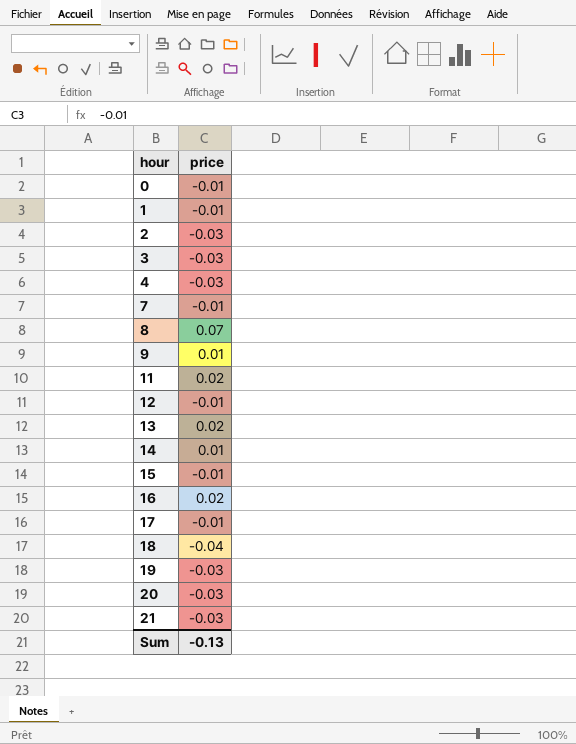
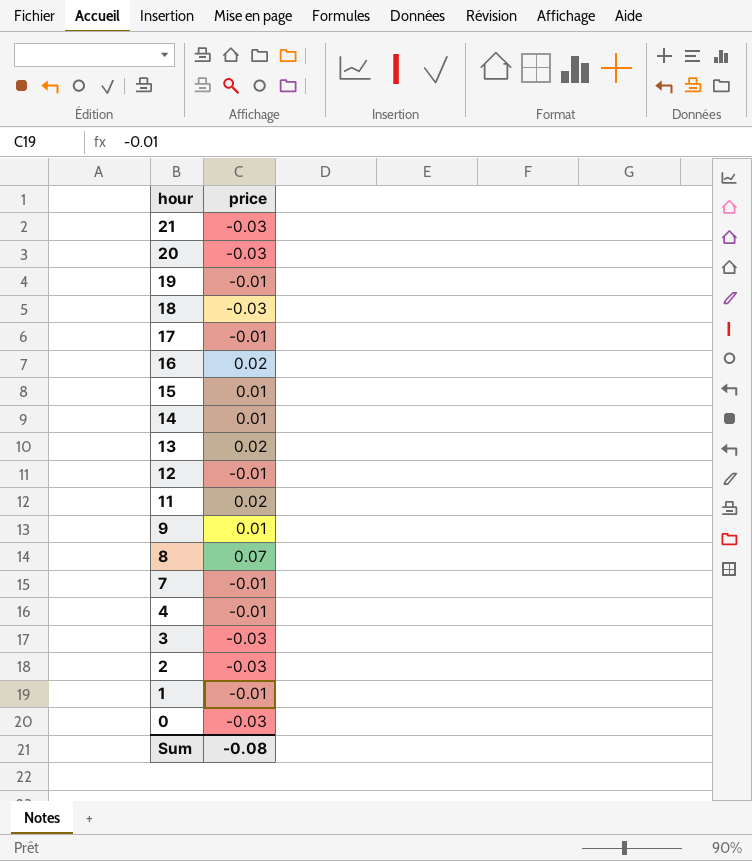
row order: hour ascending -> hour descending
19 | price: -0.03 -> -0.01
18 | price: -0.04 -> -0.03
15 | price: -0.01 -> 0.01
4 | price: -0.03 -> -0.01
0 | price: -0.01 -> -0.03
Sum | price: -0.13 -> -0.08

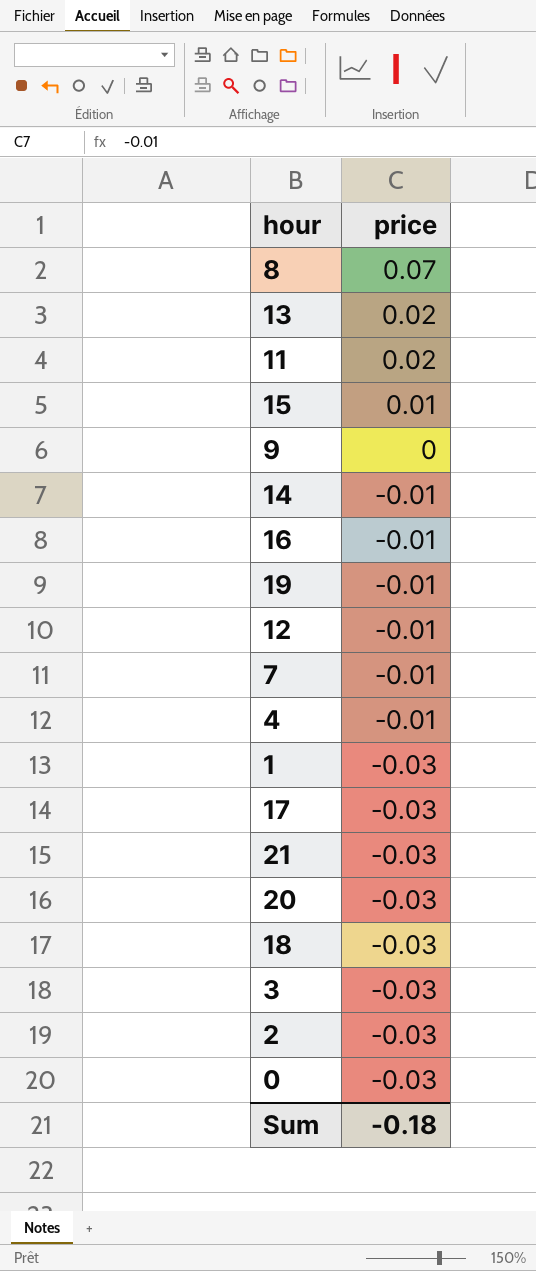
row order: hour descending -> price descending
9 | price: 0.01 -> 0
14 | price: 0.01 -> -0.01
16 | price: 0.02 -> -0.01
1 | price: -0.01 -> -0.03
17 | price: -0.01 -> -0.03
Sum | price: -0.08 -> -0.18

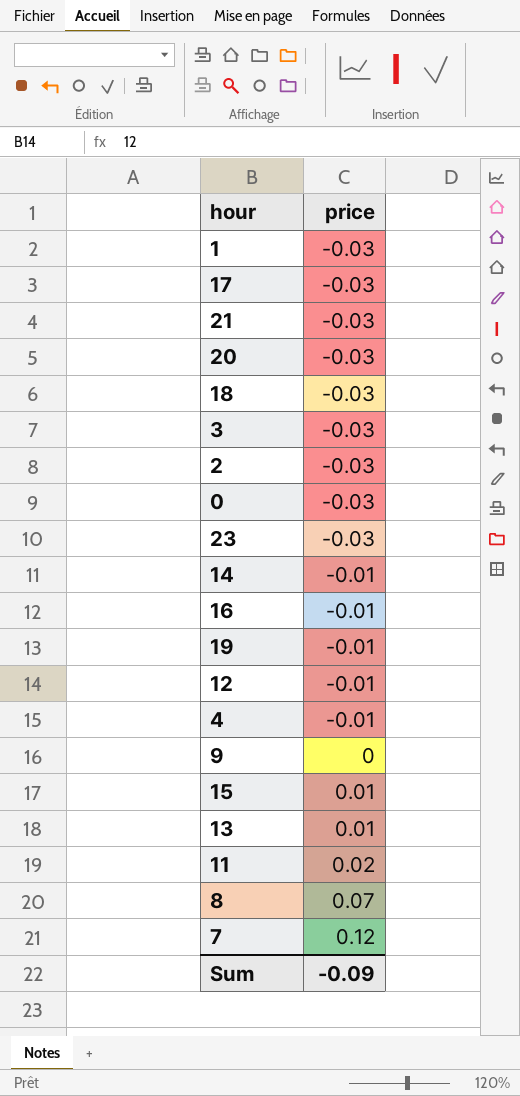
row order: price descending -> price ascending
row 23: none -> -0.03
13 | price: 0.02 -> 0.01
7 | price: -0.01 -> 0.12
Sum | price: -0.18 -> -0.09

